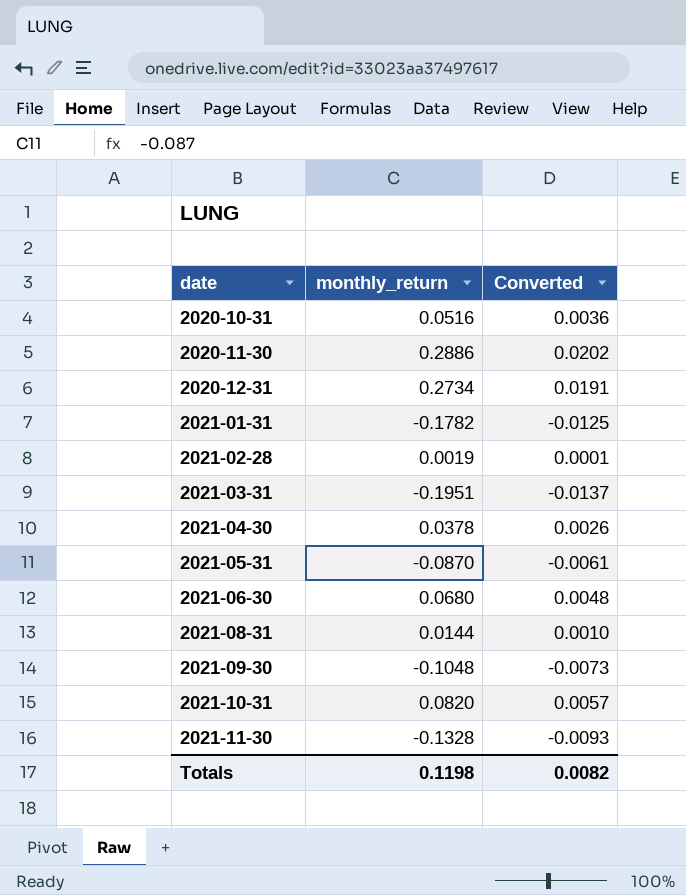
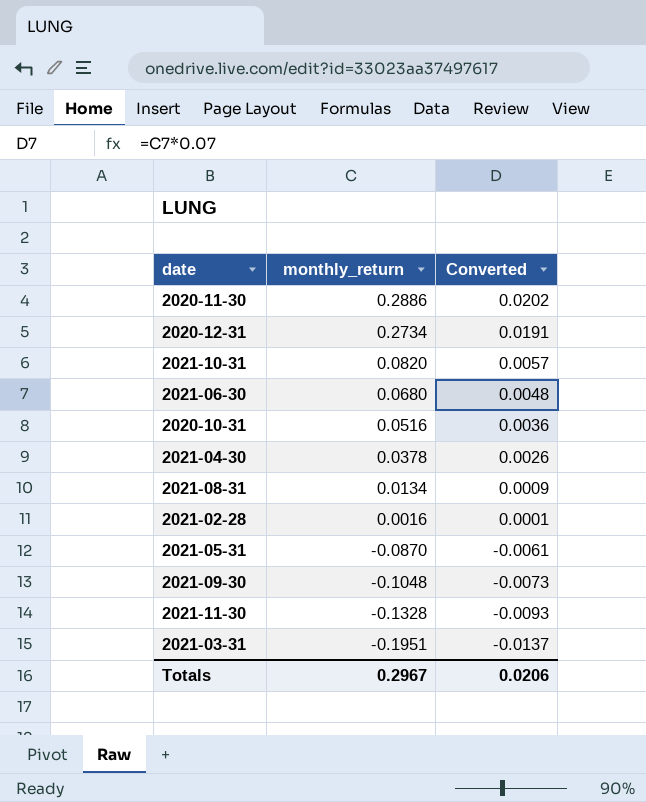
row order: date ascending -> monthly_return descending
row 2021-01-31: -0.1782 | -0.0125 -> none
2021-08-31 | monthly_return: 0.0144 -> 0.0134
2021-08-31 | Converted: 0.0010 -> 0.0009
2021-02-28 | monthly_return: 0.0019 -> 0.0016
Totals | monthly_return: 0.1198 -> 0.2967
Totals | Converted: 0.0082 -> 0.0206

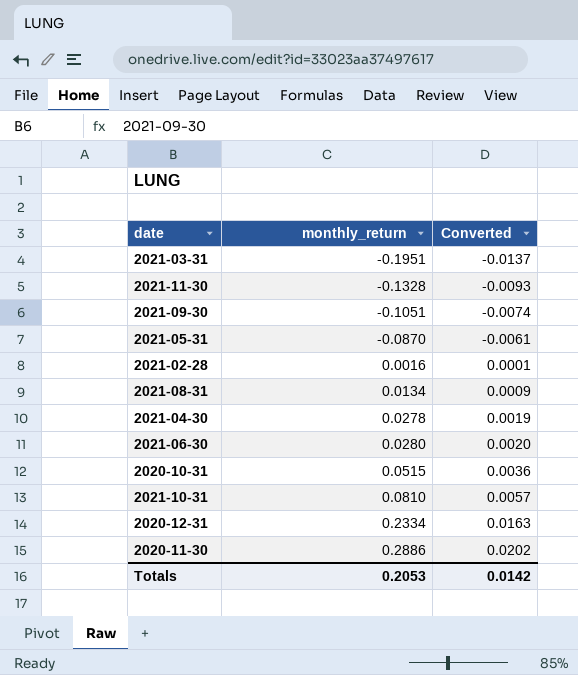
row order: monthly_return descending -> monthly_return ascending
2021-09-30 | monthly_return: -0.1048 -> -0.1051
2021-09-30 | Converted: -0.0073 -> -0.0074
2021-04-30 | monthly_return: 0.0378 -> 0.0278
2021-04-30 | Converted: 0.0026 -> 0.0019
2021-06-30 | monthly_return: 0.0680 -> 0.0280
2021-06-30 | Converted: 0.0048 -> 0.0020
2020-10-31 | monthly_return: 0.0516 -> 0.0515
2021-10-31 | monthly_return: 0.0820 -> 0.0810
2020-12-31 | monthly_return: 0.2734 -> 0.2334
2020-12-31 | Converted: 0.0191 -> 0.0163
Totals | monthly_return: 0.2967 -> 0.2053
Totals | Converted: 0.0206 -> 0.0142

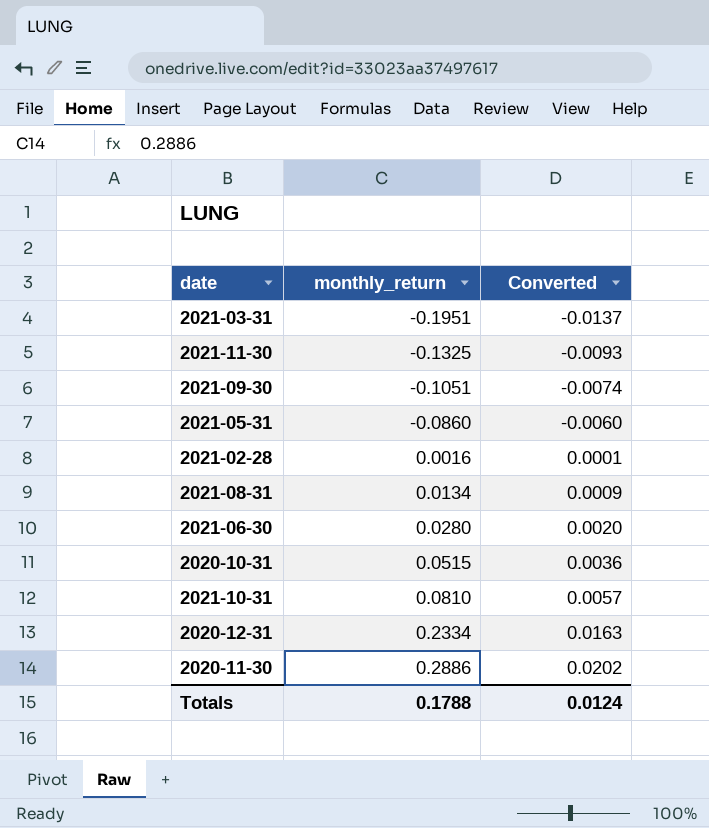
row 2021-04-30: 0.0278 | 0.0019 -> none
2021-11-30 | monthly_return: -0.1328 -> -0.1325
2021-05-31 | monthly_return: -0.0870 -> -0.0860
2021-05-31 | Converted: -0.0061 -> -0.0060
Totals | monthly_return: 0.2053 -> 0.1788
Totals | Converted: 0.0142 -> 0.0124

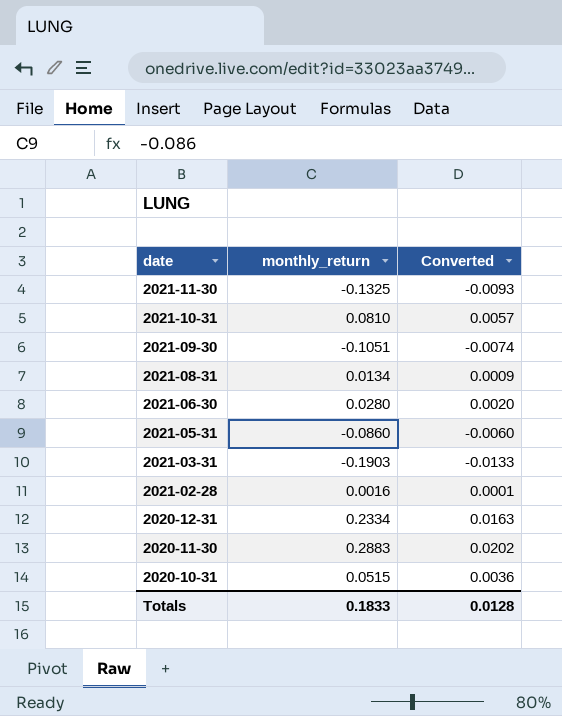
row order: monthly_return ascending -> date descending
2021-03-31 | monthly_return: -0.1951 -> -0.1903
2021-03-31 | Converted: -0.0137 -> -0.0133
2020-11-30 | monthly_return: 0.2886 -> 0.2883
Totals | monthly_return: 0.1788 -> 0.1833
Totals | Converted: 0.0124 -> 0.0128

